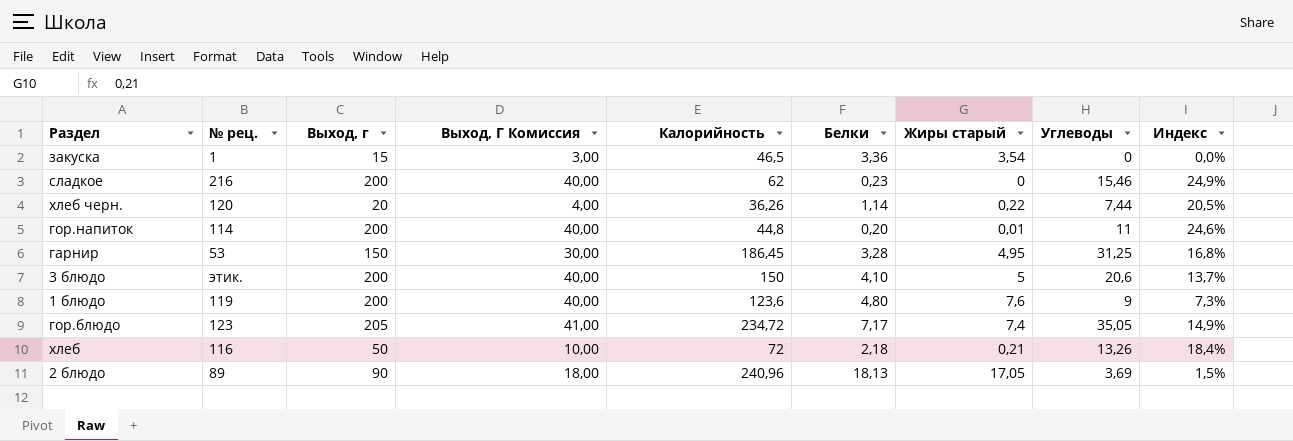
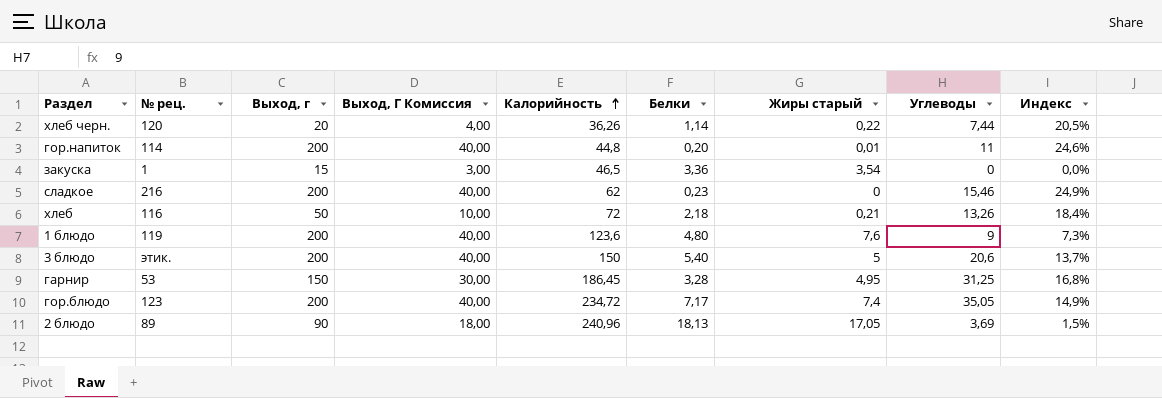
row order: none -> Калорийность ascending
3 блюдо | Белки: 4,10 -> 5,40
гор.блюдо | Выход, г: 205 -> 200
гор.блюдо | Выход, Г Комиссия: 41,00 -> 40,00

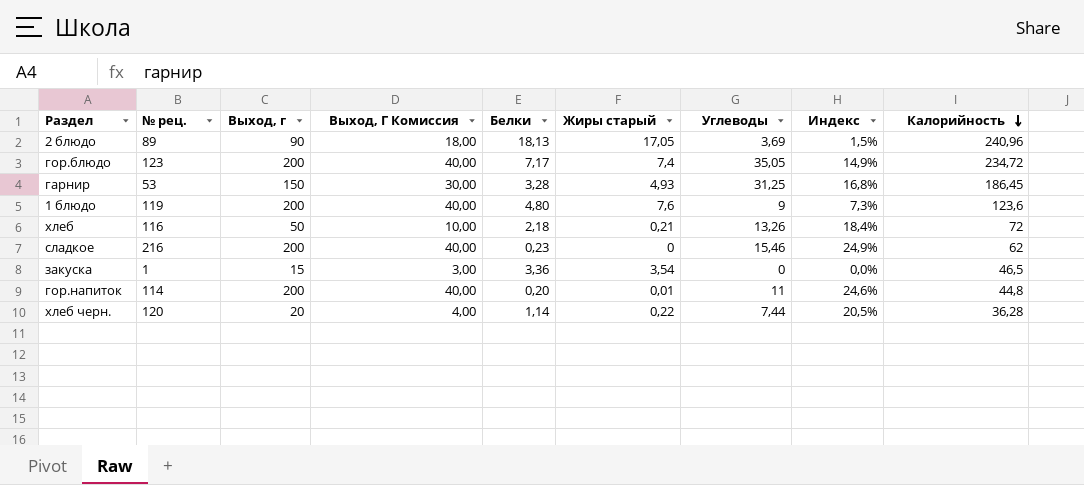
row order: Калорийность ascending -> Калорийность descending
column Калорийность | position: 5 -> 9
row 3 блюдо: этик. | 200 | 40,00 | 150 | 5,40 | 5 | 20,6 | 13,7% -> none
гарнир | Жиры старый: 4,95 -> 4,93
хлеб черн. | Калорийность: 36,26 -> 36,28

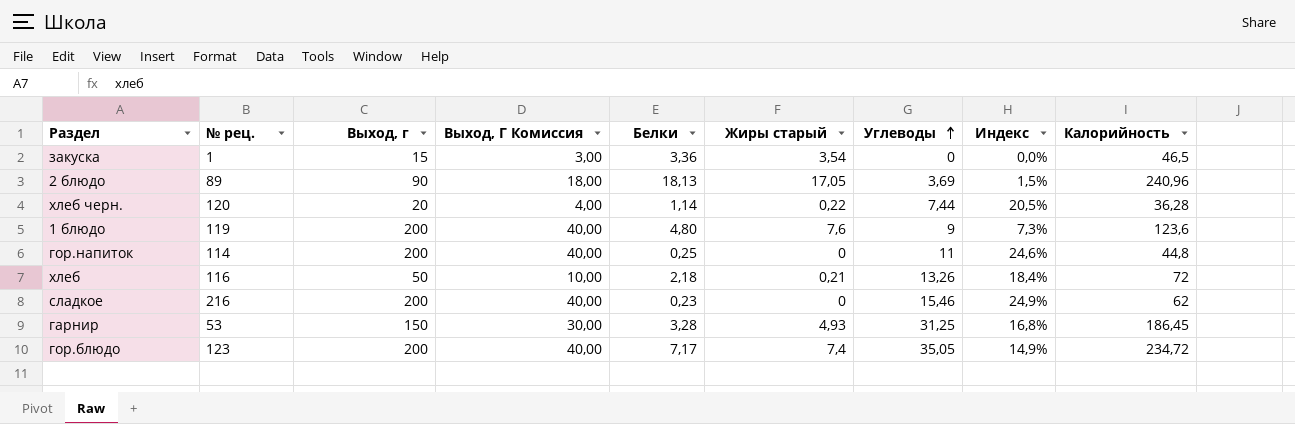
row order: Калорийность descending -> Углеводы ascending
гор.напиток | Белки: 0,20 -> 0,25
гор.напиток | Жиры старый: 0,01 -> 0

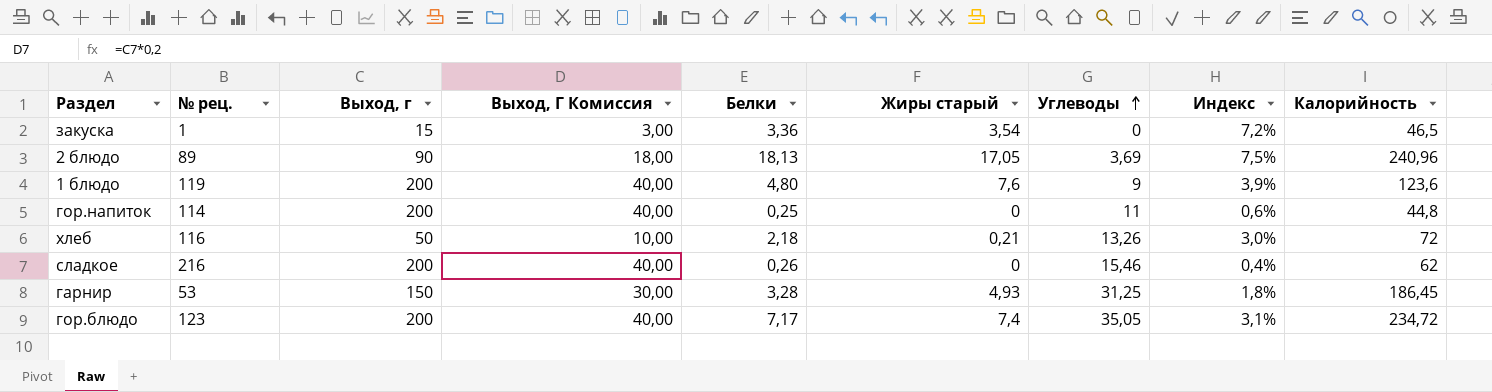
column Индекс | formula: [Углеводы] / [Калорийность] -> [Белки] / [Калорийность]
row хлеб черн.: 120 | 20 | 4,00 | 1,14 | 0,22 | 7,44 | 20,5% | 36,28 -> none
сладкое | Белки: 0,23 -> 0,26

